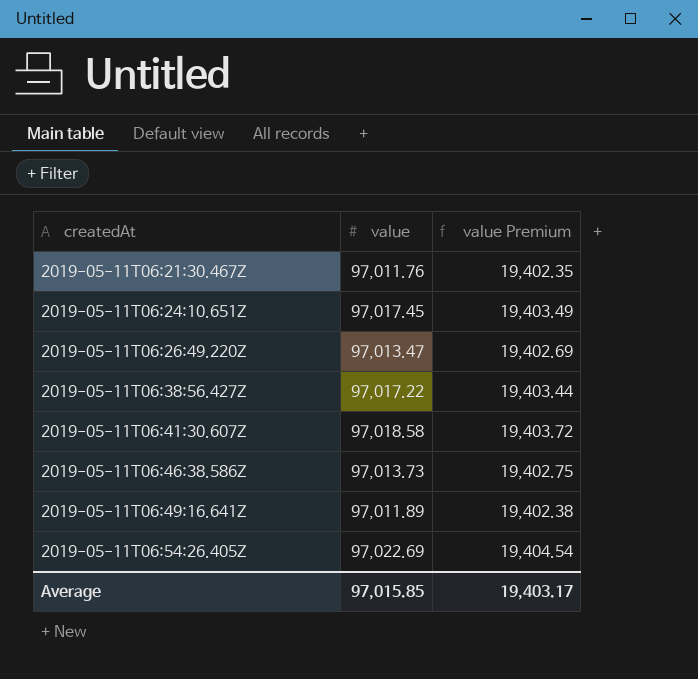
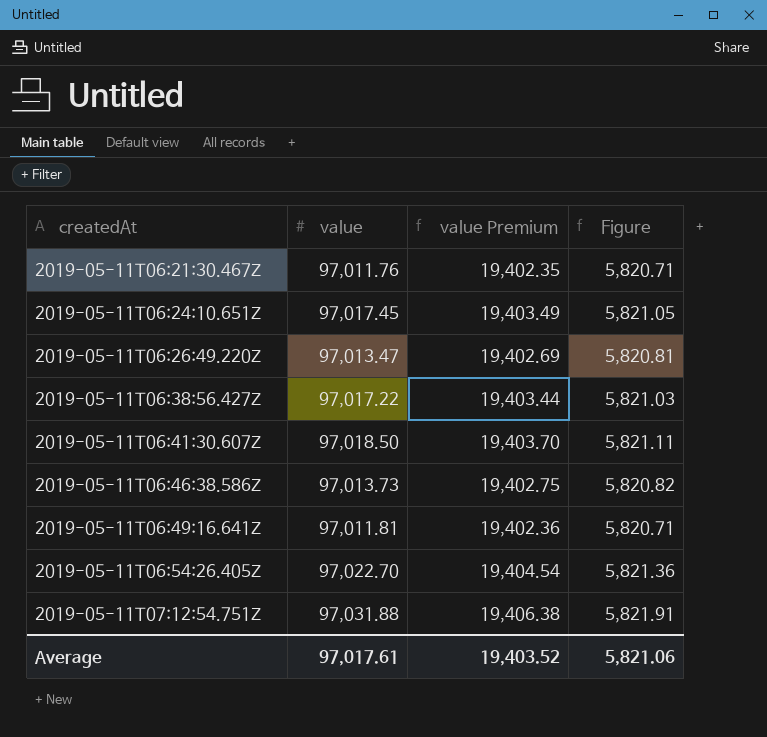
column Figure | formula: none -> [value] * 0.06
2019-05-11T06:41:30.607Z | value: 97,018.58 -> 97,018.50
2019-05-11T06:41:30.607Z | value Premium: 19,403.72 -> 19,403.70
2019-05-11T06:49:16.641Z | value: 97,011.89 -> 97,011.81
2019-05-11T06:49:16.641Z | value Premium: 19,402.38 -> 19,402.36
2019-05-11T06:54:26.405Z | value: 97,022.69 -> 97,022.70
row 2019-05-11T07:12:54.751Z: none -> 97,031.88 | 19,406.38 | 5,821.91
Average | value: 97,015.85 -> 97,017.61
Average | value Premium: 19,403.17 -> 19,403.52

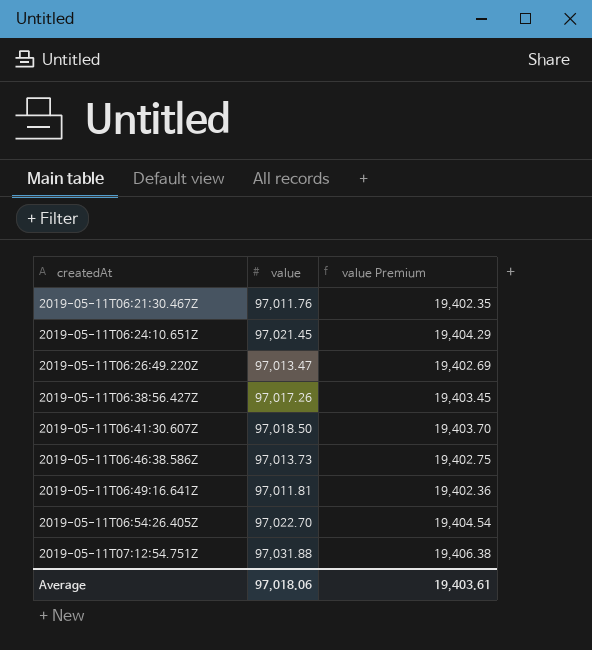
column Figure | formula: [value] * 0.06 -> none
2019-05-11T06:24:10.651Z | value: 97,017.45 -> 97,021.45
2019-05-11T06:24:10.651Z | value Premium: 19,403.49 -> 19,404.29
2019-05-11T06:38:56.427Z | value: 97,017.22 -> 97,017.26
2019-05-11T06:38:56.427Z | value Premium: 19,403.44 -> 19,403.45
Average | value: 97,017.61 -> 97,018.06
Average | value Premium: 19,403.52 -> 19,403.61

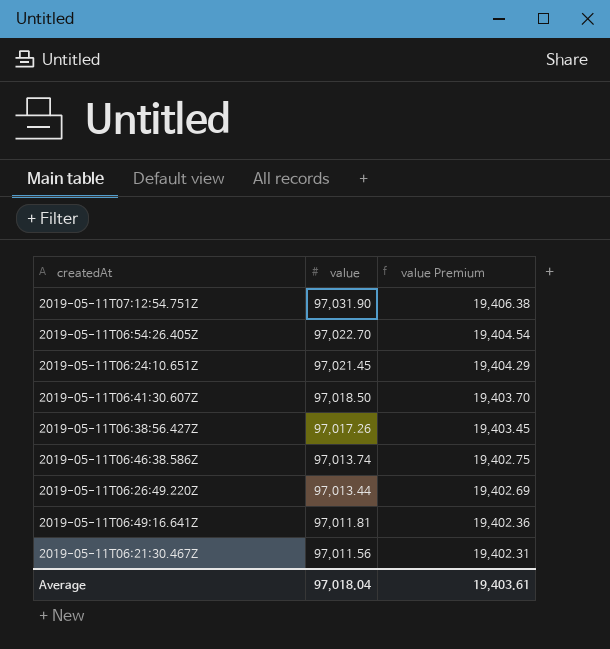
row order: createdAt ascending -> value descending
2019-05-11T07:12:54.751Z | value: 97,031.88 -> 97,031.90
2019-05-11T06:46:38.586Z | value: 97,013.73 -> 97,013.74
2019-05-11T06:26:49.220Z | value: 97,013.47 -> 97,013.44
2019-05-11T06:21:30.467Z | value: 97,011.76 -> 97,011.56
2019-05-11T06:21:30.467Z | value Premium: 19,402.35 -> 19,402.31
Average | value: 97,018.06 -> 97,018.04

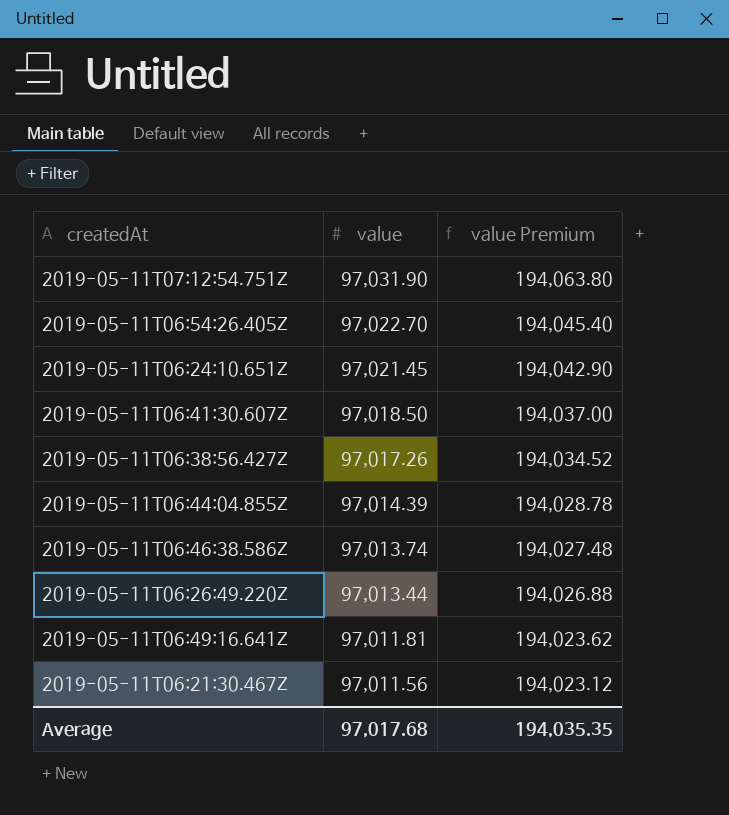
column value Premium | formula: [value] * 0.2 -> [value] * 2
row 2019-05-11T06:44:04.855Z: none -> 97,014.39 | 194,028.78
Average | value: 97,018.04 -> 97,017.68
Average | value Premium: 19,403.61 -> 194,035.35

